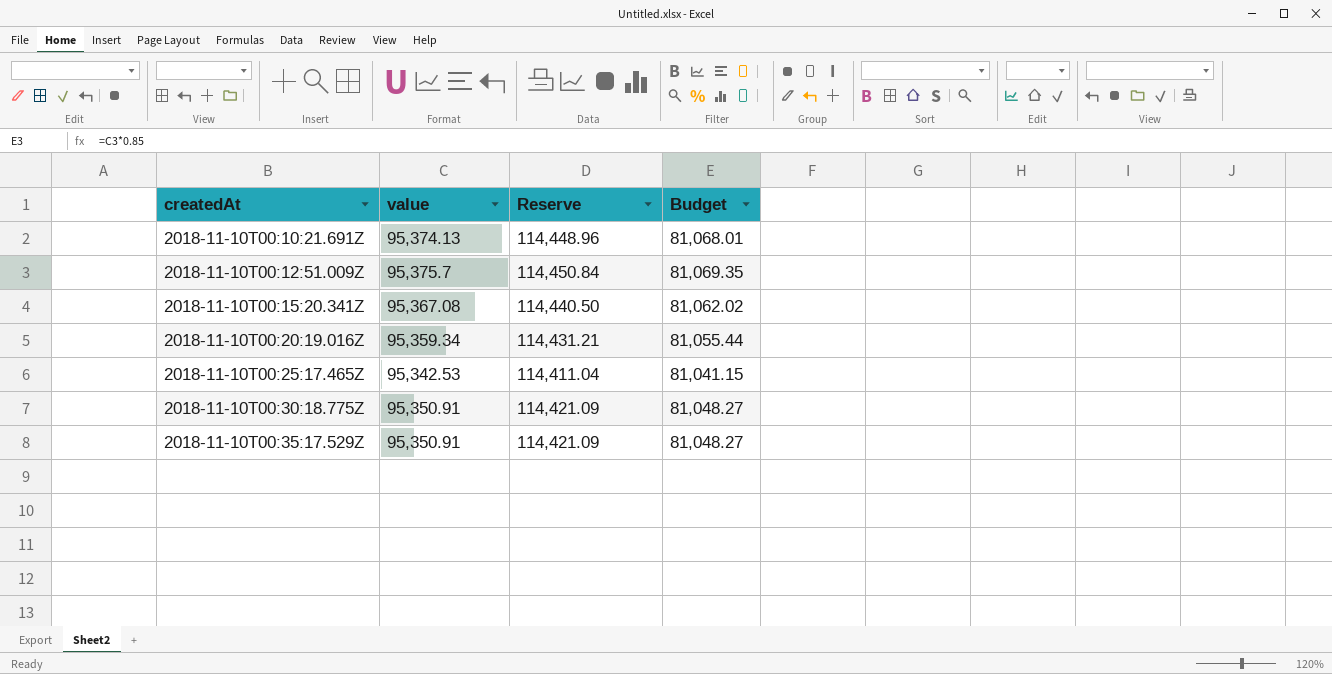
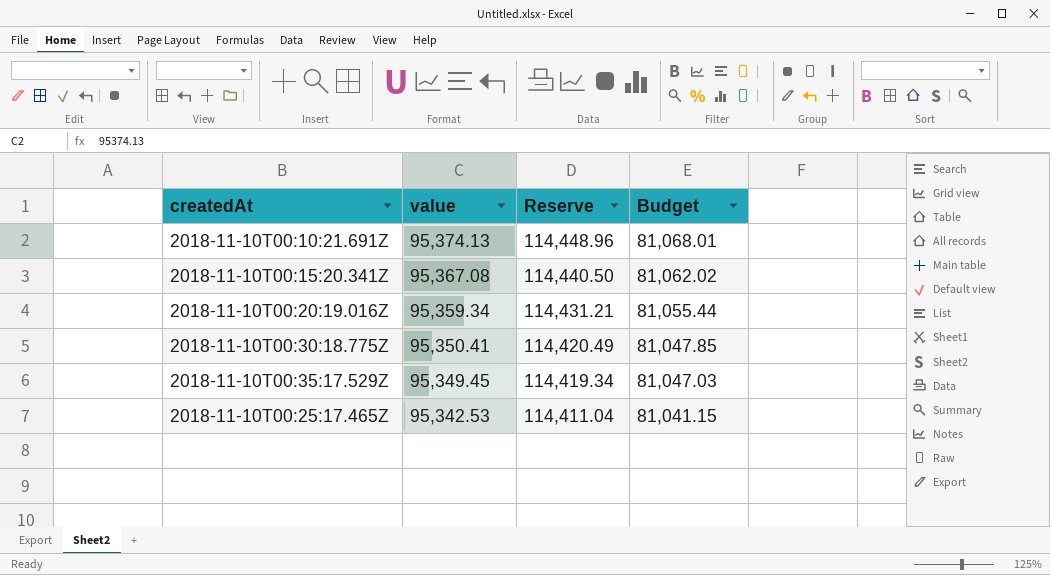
row order: createdAt ascending -> value descending
row 2018-11-10T00:12:51.009Z: 95,375.7 | 114,450.84 | 81,069.35 -> none
2018-11-10T00:30:18.775Z | value: 95,350.91 -> 95,350.41
2018-11-10T00:30:18.775Z | Reserve: 114,421.09 -> 114,420.49
2018-11-10T00:30:18.775Z | Budget: 81,048.27 -> 81,047.85
2018-11-10T00:35:17.529Z | value: 95,350.91 -> 95,349.45
2018-11-10T00:35:17.529Z | Reserve: 114,421.09 -> 114,419.34
2018-11-10T00:35:17.529Z | Budget: 81,048.27 -> 81,047.03

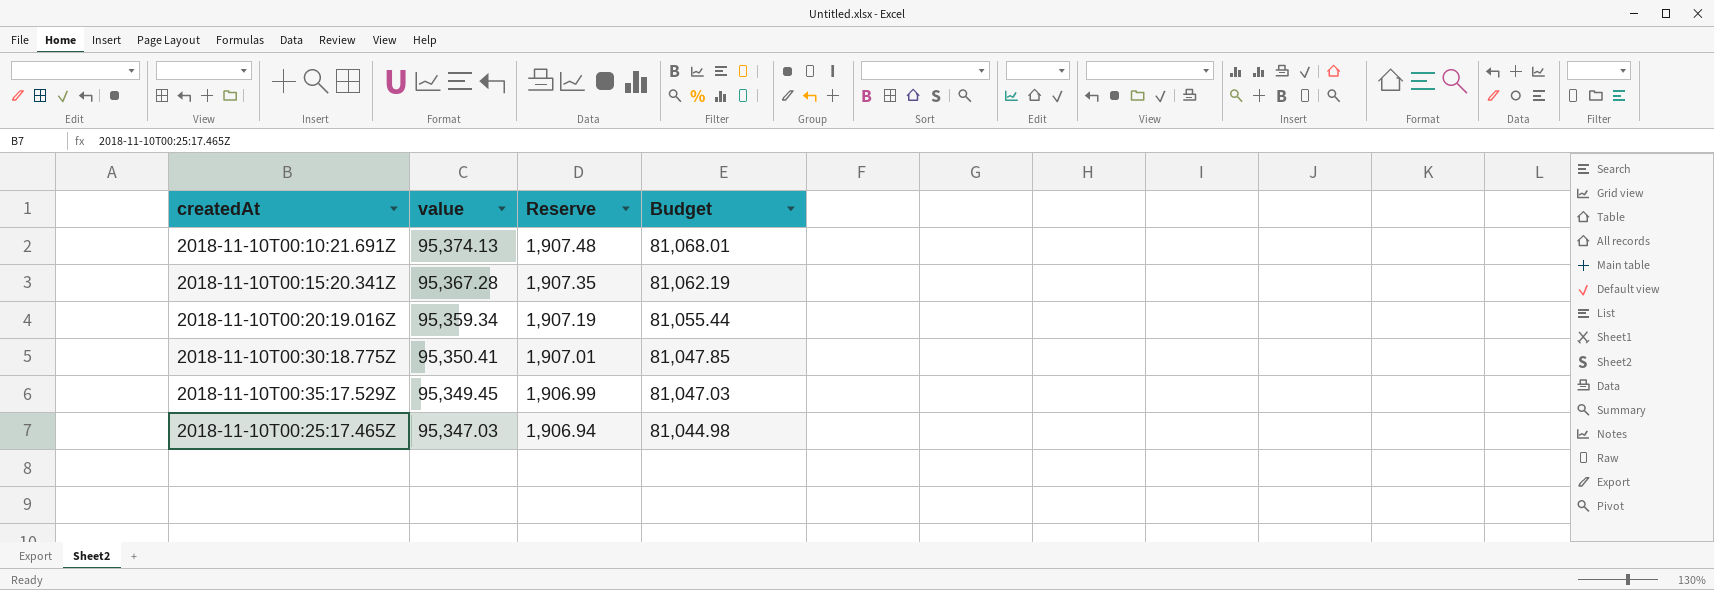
column Reserve | formula: [value] * 1.2 -> [value] * 0.02
2018-11-10T00:15:20.341Z | value: 95,367.08 -> 95,367.28
2018-11-10T00:15:20.341Z | Budget: 81,062.02 -> 81,062.19
2018-11-10T00:25:17.465Z | value: 95,342.53 -> 95,347.03
2018-11-10T00:25:17.465Z | Budget: 81,041.15 -> 81,044.98

